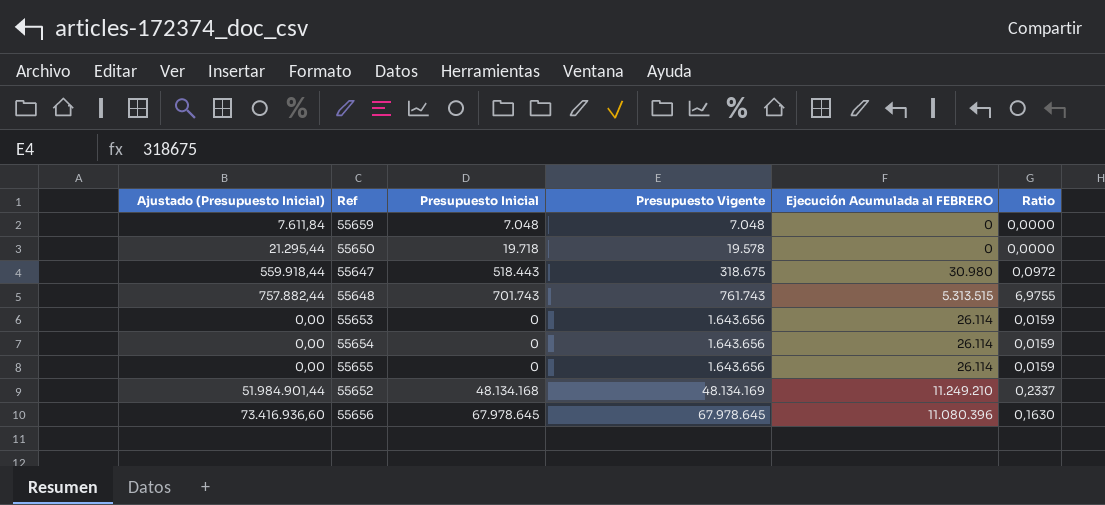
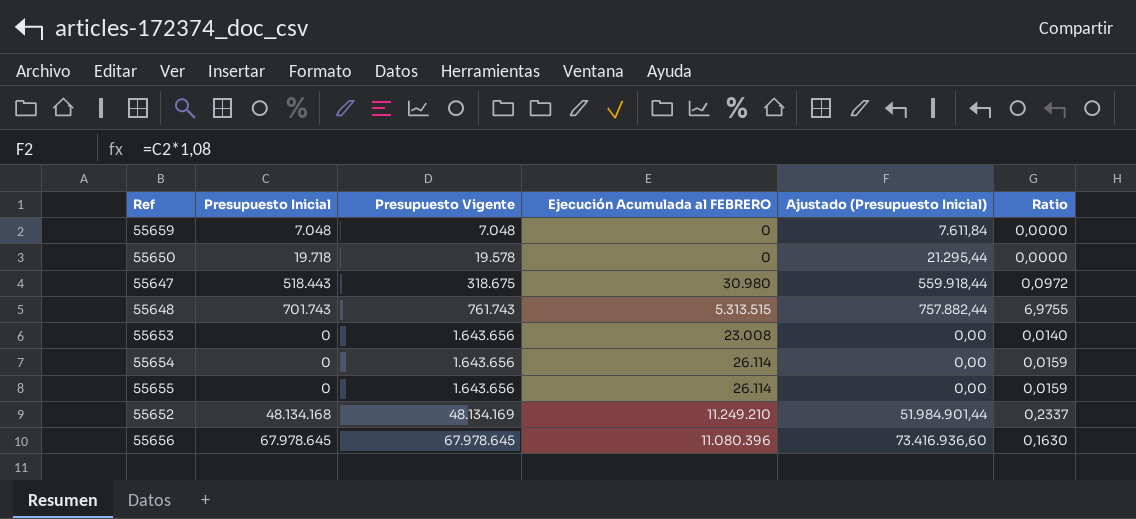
column Ajustado (Presupuesto Inicial) | position: 1 -> 5
55653 | Ejecución Acumulada al FEBRERO: 26.114 -> 23.008
55653 | Ratio: 0,0159 -> 0,0140

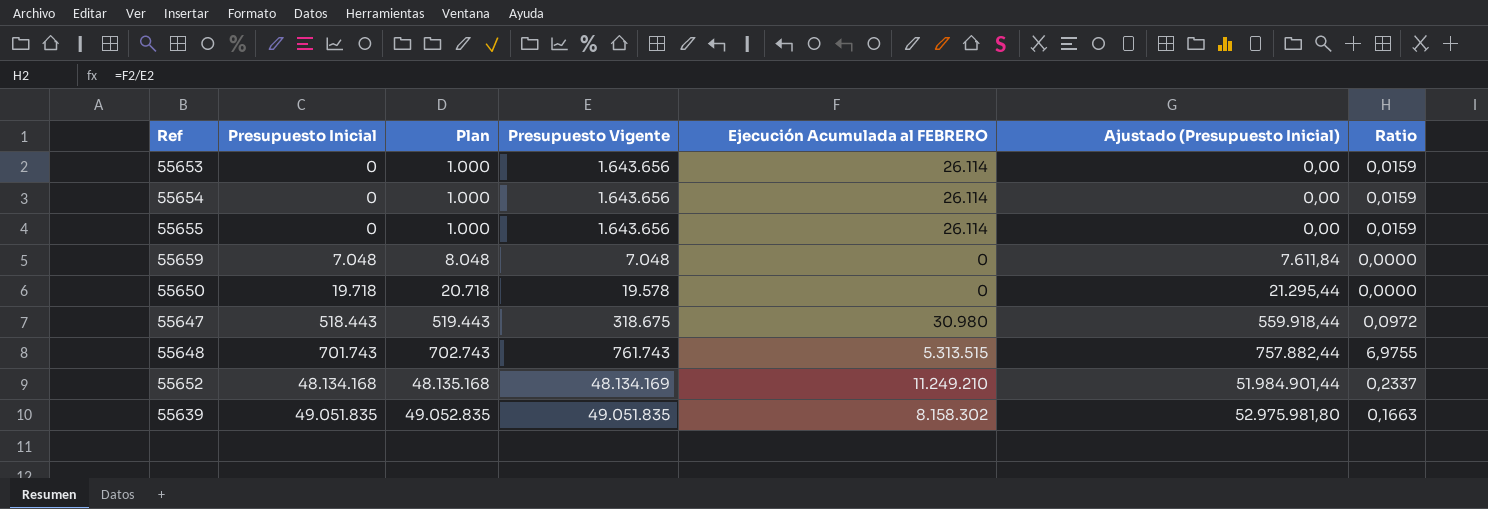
row order: Presupuesto Vigente ascending -> Presupuesto Inicial ascending
column Plan | formula: none -> [Presupuesto Inicial] + 1000
row 55656: 67.978.645 | 67.978.645 | 11.080.396 | 73.416.936,60 | 0,1630 -> none
55653 | Ejecución Acumulada al FEBRERO: 23.008 -> 26.114
55653 | Ratio: 0,0140 -> 0,0159
row 55639: none -> 49.051.835 | 49.052.835 | 49.051.835 | 8.158.302 | 52.975.981,80 | 0,1663

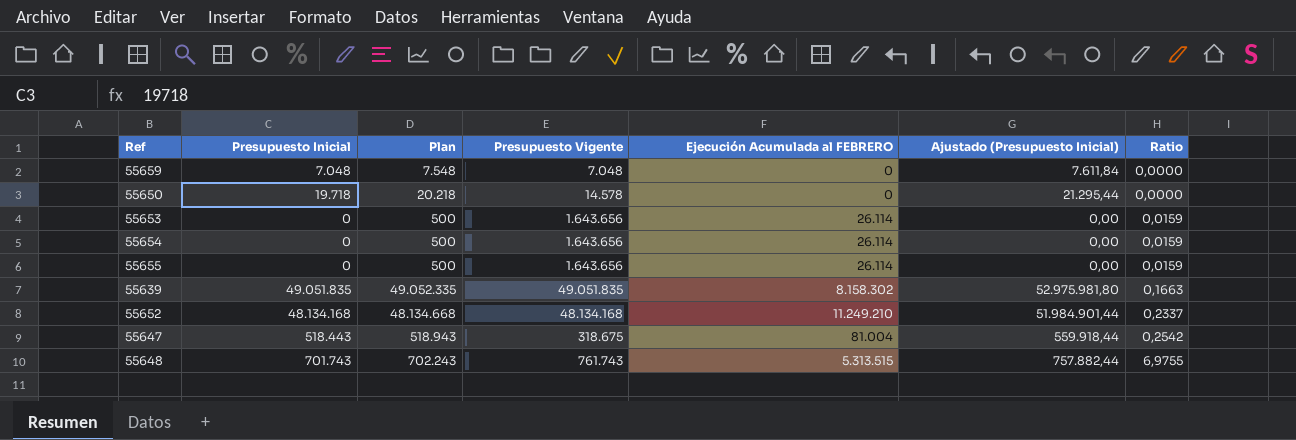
row order: Presupuesto Inicial ascending -> Ratio ascending
column Plan | formula: [Presupuesto Inicial] + 1000 -> [Presupuesto Inicial] + 500
55650 | Presupuesto Vigente: 19.578 -> 14.578
55652 | Presupuesto Vigente: 48.134.169 -> 48.134.168
55647 | Ejecución Acumulada al FEBRERO: 30.980 -> 81.004
55647 | Ratio: 0,0972 -> 0,2542

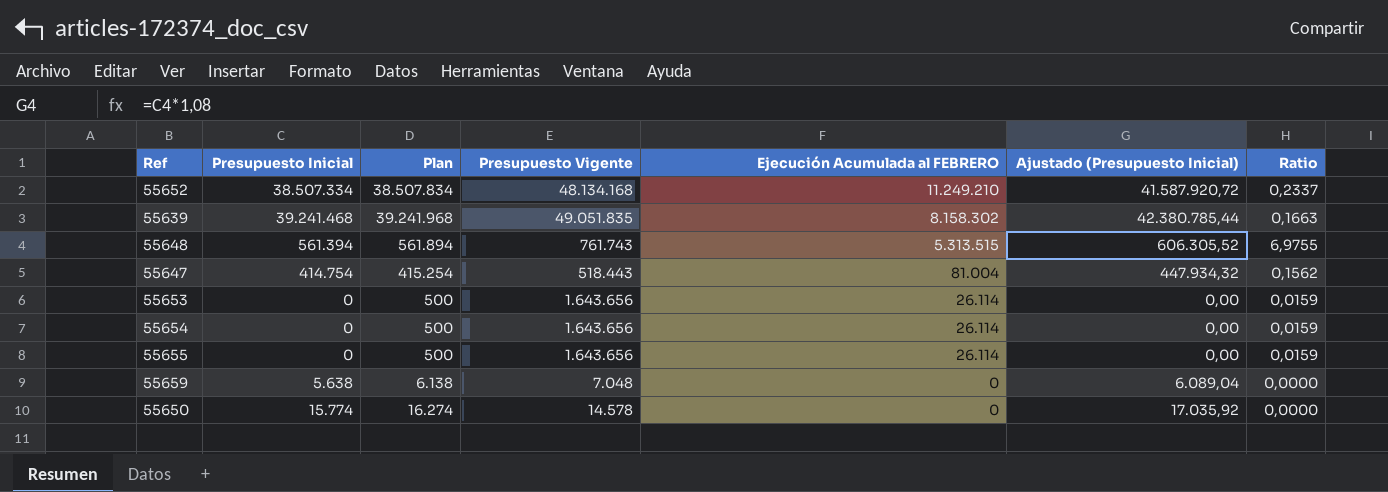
row order: Ratio ascending -> Ejecución Acumulada al FEBRERO descending
55652 | Presupuesto Inicial: 48.134.168 -> 38.507.334
55652 | Plan: 48.134.668 -> 38.507.834
55652 | Ajustado (Presupuesto Inicial): 51.984.901,44 -> 41.587.920,72
55639 | Presupuesto Inicial: 49.051.835 -> 39.241.468
55639 | Plan: 49.052.335 -> 39.241.968
55639 | Ajustado (Presupuesto Inicial): 52.975.981,80 -> 42.380.785,44
55648 | Presupuesto Inicial: 701.743 -> 561.394
55648 | Plan: 702.243 -> 561.894
55648 | Ajustado (Presupuesto Inicial): 757.882,44 -> 606.305,52
55647 | Presupuesto Inicial: 518.443 -> 414.754
55647 | Plan: 518.943 -> 415.254
55647 | Presupuesto Vigente: 318.675 -> 518.443
55647 | Ajustado (Presupuesto Inicial): 559.918,44 -> 447.934,32
55647 | Ratio: 0,2542 -> 0,1562
55659 | Presupuesto Inicial: 7.048 -> 5.638
55659 | Plan: 7.548 -> 6.138
55659 | Ajustado (Presupuesto Inicial): 7.611,84 -> 6.089,04
55650 | Presupuesto Inicial: 19.718 -> 15.774
55650 | Plan: 20.218 -> 16.274
55650 | Ajustado (Presupuesto Inicial): 21.295,44 -> 17.035,92

